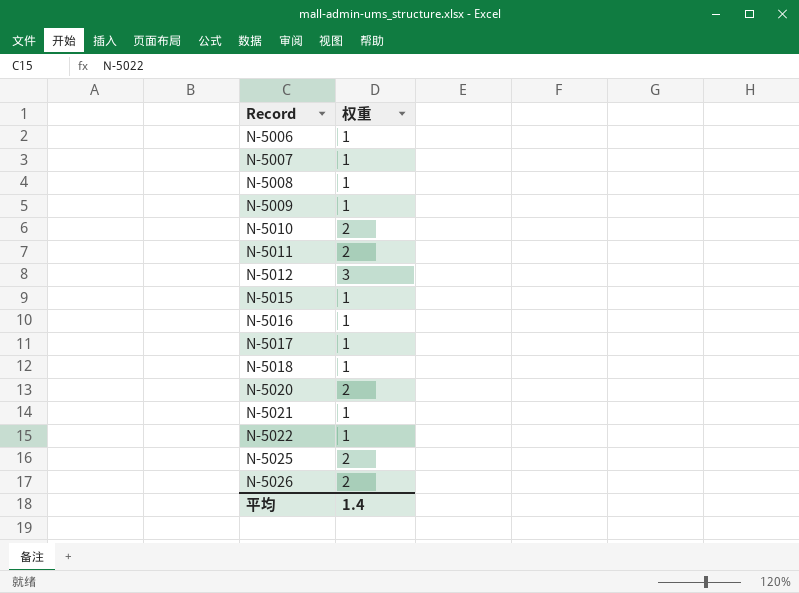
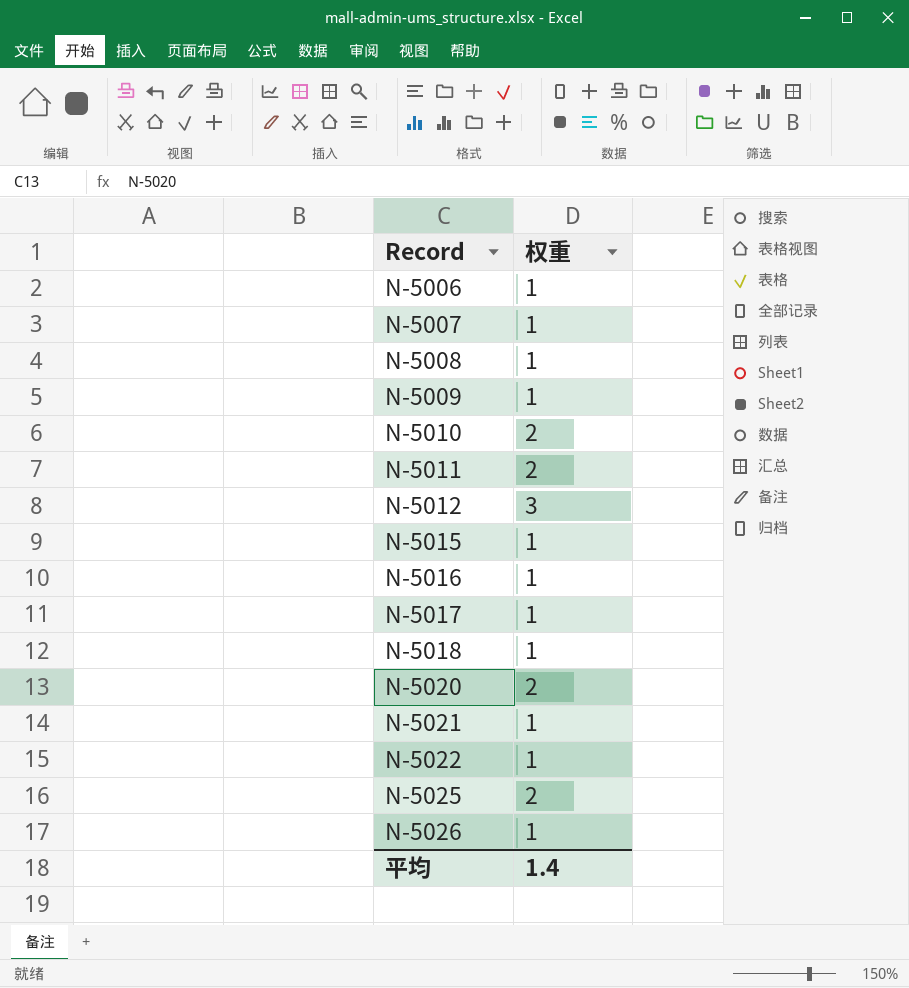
N-5026 | 权重: 2 -> 1

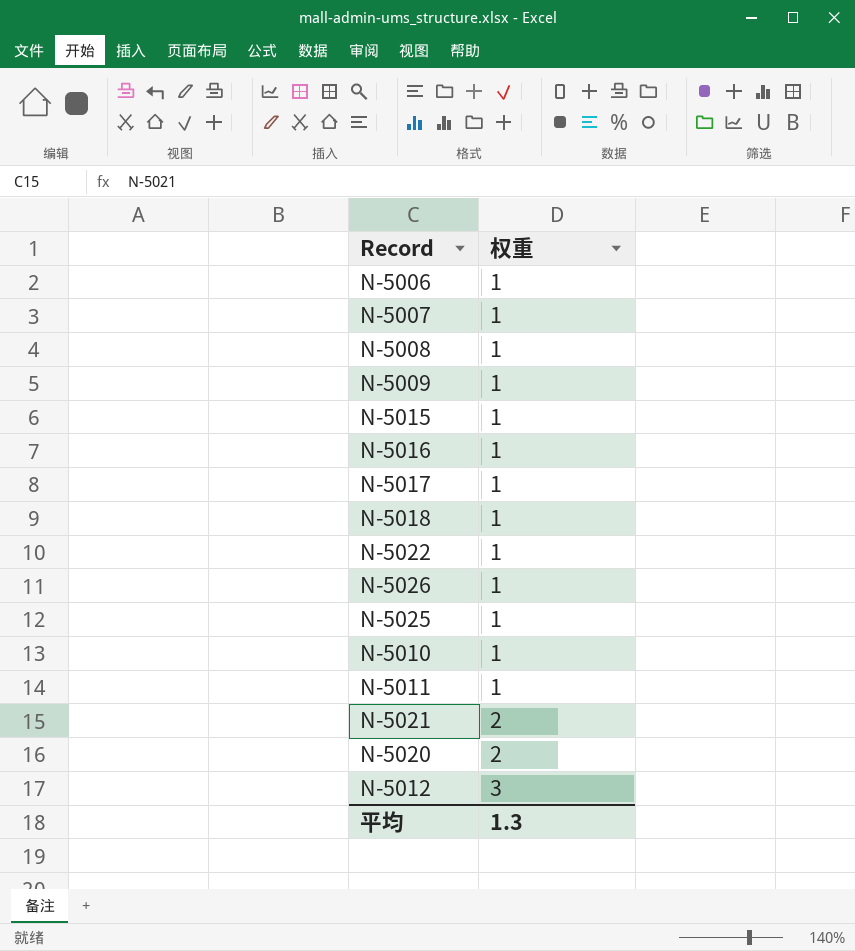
row order: Record ascending -> 权重 ascending
N-5025 | 权重: 2 -> 1
N-5010 | 权重: 2 -> 1
N-5011 | 权重: 2 -> 1
N-5021 | 权重: 1 -> 2
平均 | 权重: 1.4 -> 1.3

